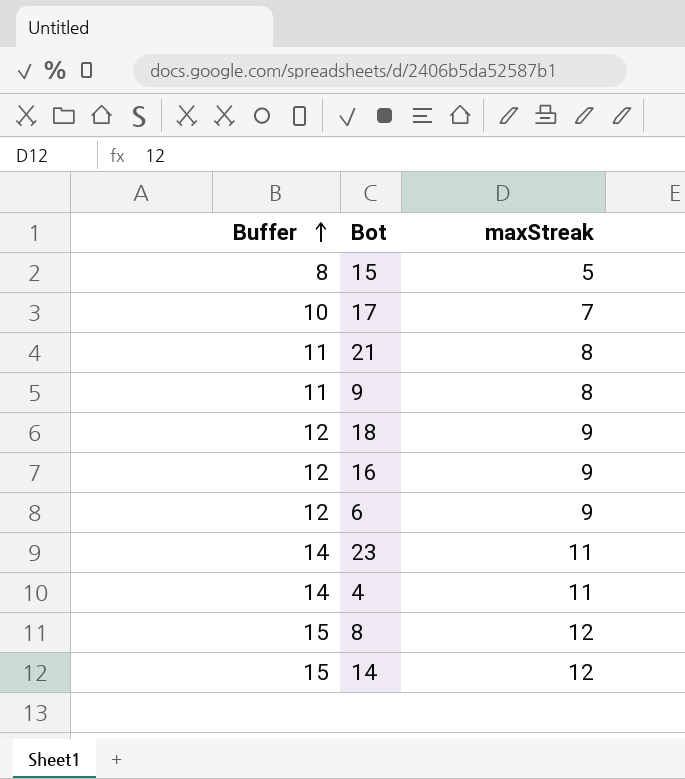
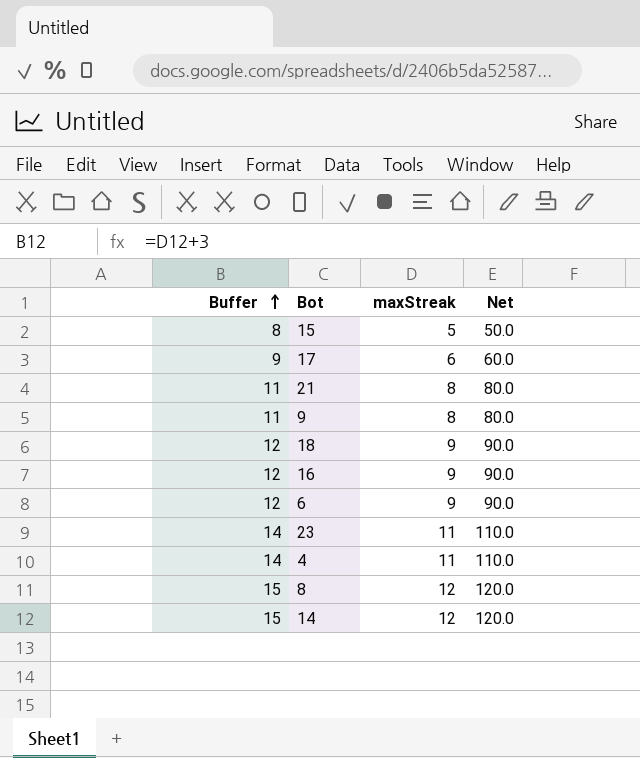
column Net | formula: none -> [maxStreak] * 10
17 | Buffer: 10 -> 9
17 | maxStreak: 7 -> 6

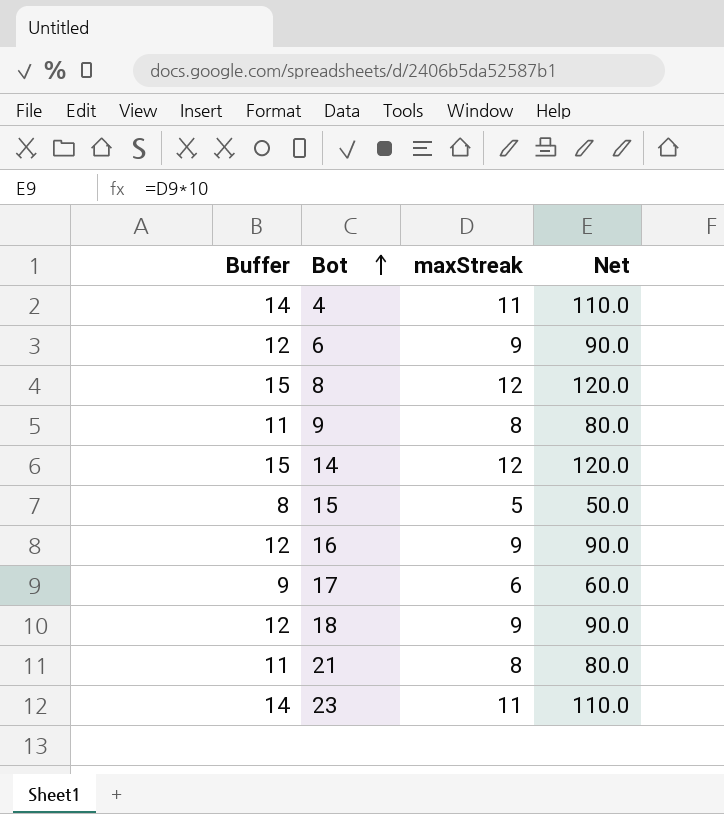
row order: Buffer ascending -> Bot ascending

